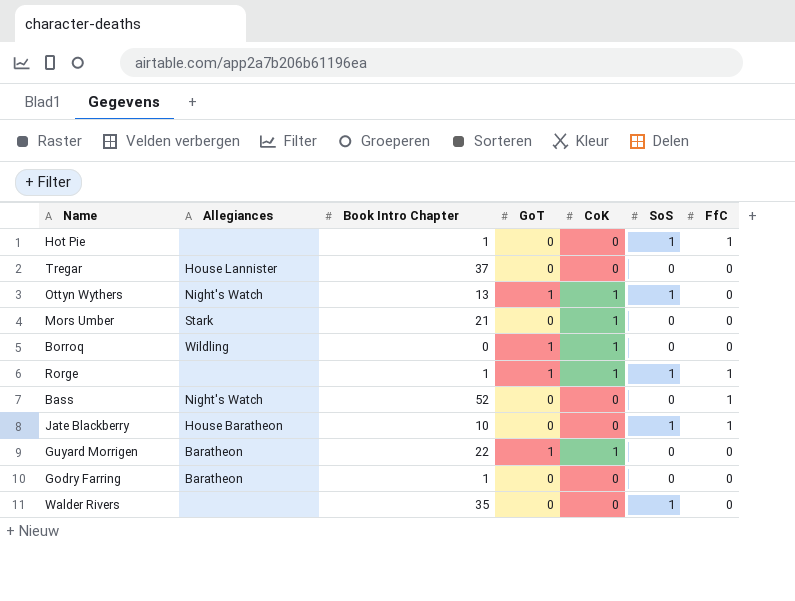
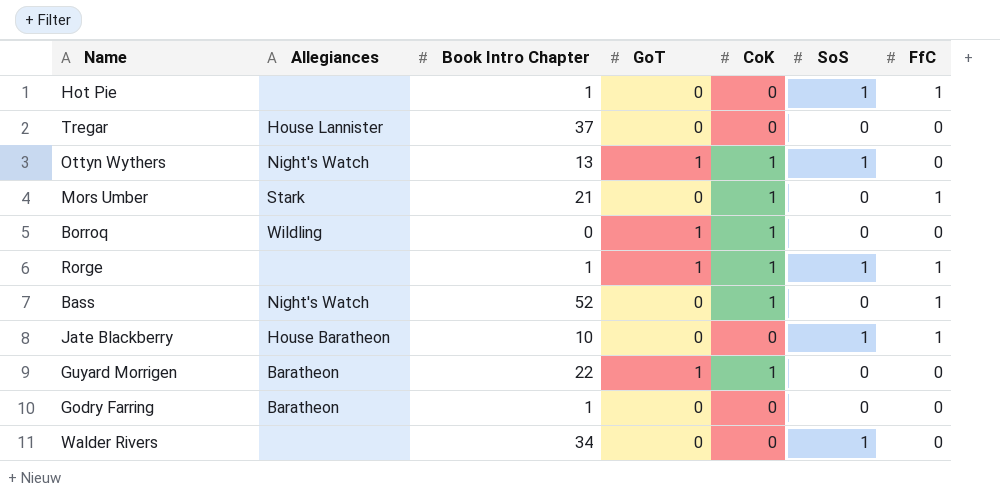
Mors Umber | FfC: 0 -> 1
Bass | CoK: 0 -> 1
Walder Rivers | Book Intro Chapter: 35 -> 34

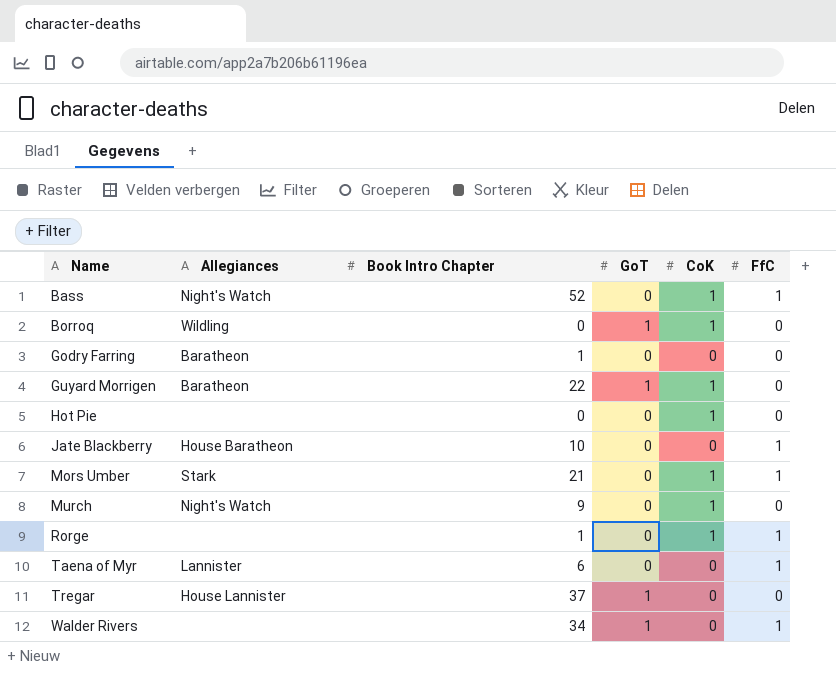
row order: none -> Name ascending
column SoS | position: 6 -> none
row Ottyn Wythers: Night's Watch | 13 | 1 | 1 | 1 | 0 -> none
Hot Pie | Book Intro Chapter: 1 -> 0
Hot Pie | CoK: 0 -> 1
Hot Pie | FfC: 1 -> 0
row Murch: none -> Night's Watch | 9 | 0 | 1 | 0
Rorge | GoT: 1 -> 0
row Taena of Myr: none -> Lannister | 6 | 0 | 0 | 1
Tregar | GoT: 0 -> 1
Walder Rivers | GoT: 0 -> 1
Walder Rivers | FfC: 0 -> 1

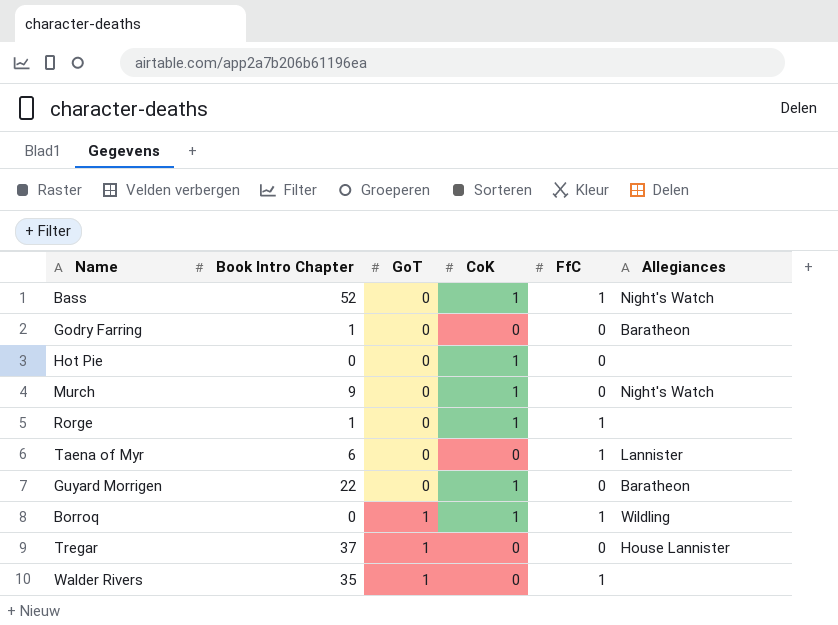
row order: Name ascending -> GoT ascending
column Allegiances | position: 2 -> 6
row Jate Blackberry: House Baratheon | 10 | 0 | 0 | 1 -> none
row Mors Umber: Stark | 21 | 0 | 1 | 1 -> none
Guyard Morrigen | GoT: 1 -> 0
Borroq | FfC: 0 -> 1
Walder Rivers | Book Intro Chapter: 34 -> 35

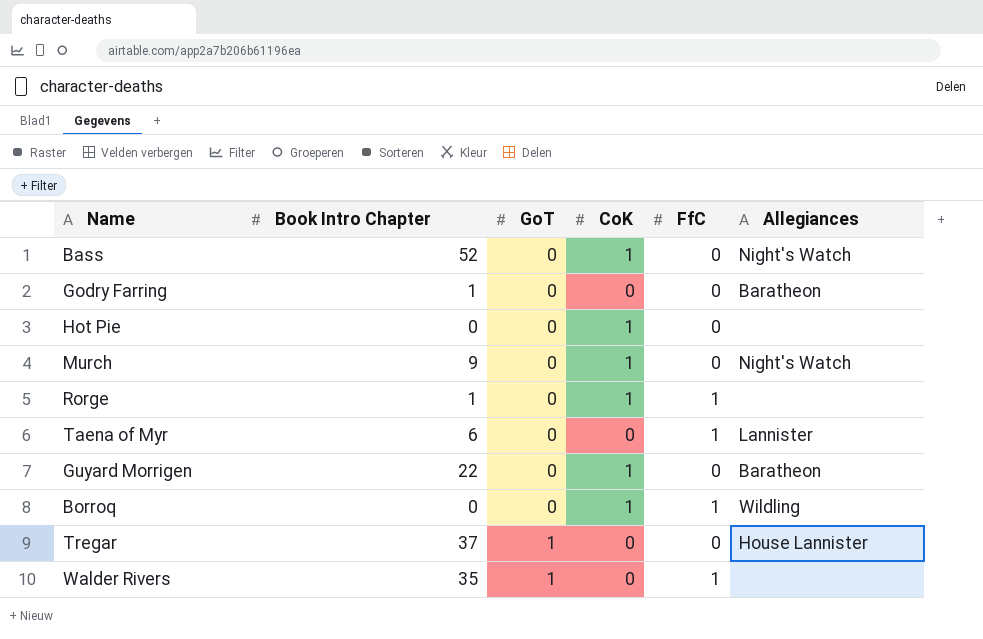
Bass | FfC: 1 -> 0
Borroq | GoT: 1 -> 0

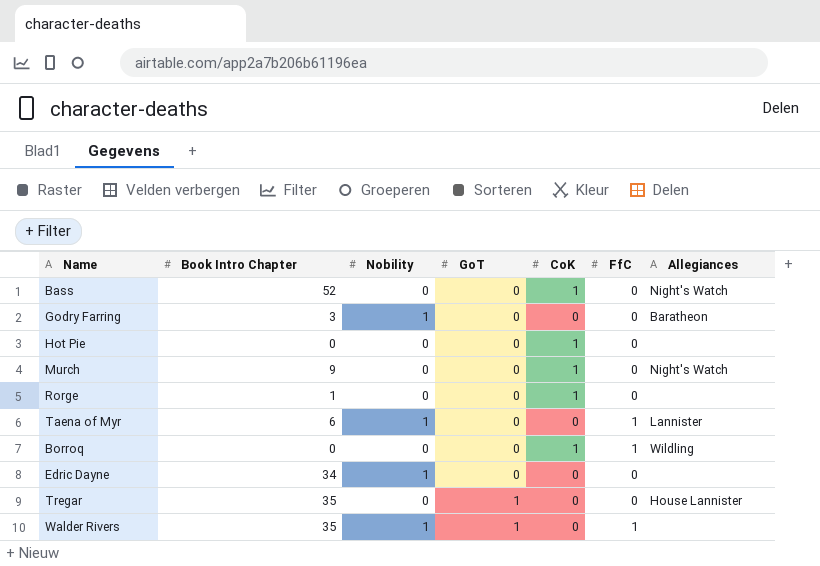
column Nobility | position: none -> 3
row Guyard Morrigen: 22 | 0 | 1 | 0 | Baratheon -> none
Godry Farring | Book Intro Chapter: 1 -> 3
Rorge | FfC: 1 -> 0
row Edric Dayne: none -> 34 | 1 | 0 | 0 | 0 | none
Tregar | Book Intro Chapter: 37 -> 35

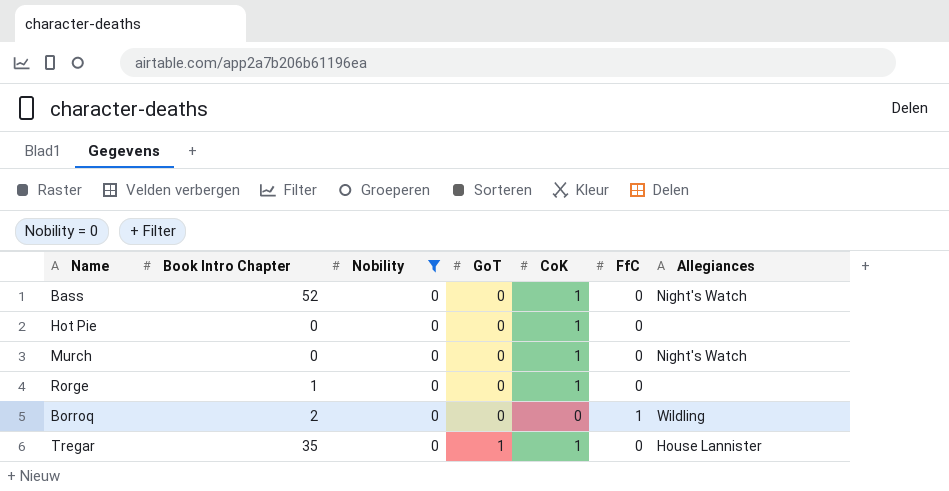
filter: none -> Nobility = 0
Murch | Book Intro Chapter: 9 -> 0
Borroq | Book Intro Chapter: 0 -> 2
Borroq | CoK: 1 -> 0
Tregar | CoK: 0 -> 1

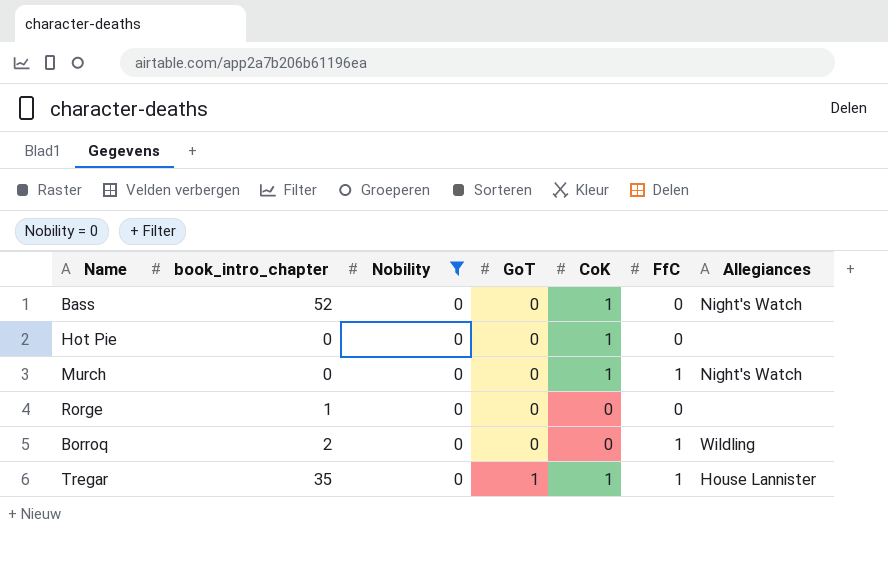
column name: Book Intro Chapter -> book_intro_chapter
Murch | FfC: 0 -> 1
Rorge | CoK: 1 -> 0
Tregar | FfC: 0 -> 1

